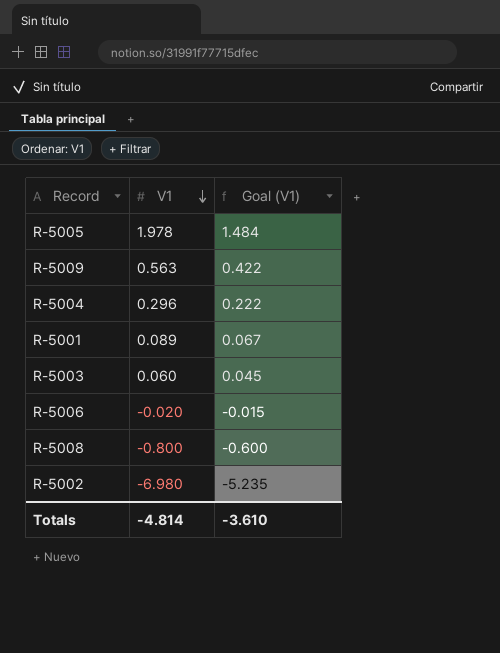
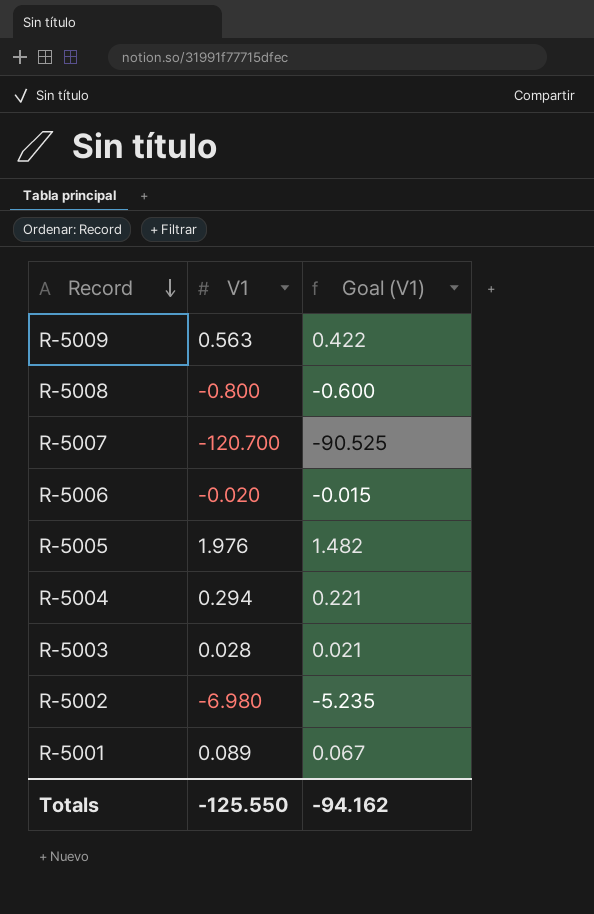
row order: V1 descending -> Record descending
row R-5007: none -> -120.700 | -90.525
R-5005 | V1: 1.978 -> 1.976
R-5005 | Goal (V1): 1.484 -> 1.482
R-5004 | V1: 0.296 -> 0.294
R-5004 | Goal (V1): 0.222 -> 0.221
R-5003 | V1: 0.060 -> 0.028
R-5003 | Goal (V1): 0.045 -> 0.021
Totals | V1: -4.814 -> -125.550
Totals | Goal (V1): -3.610 -> -94.162

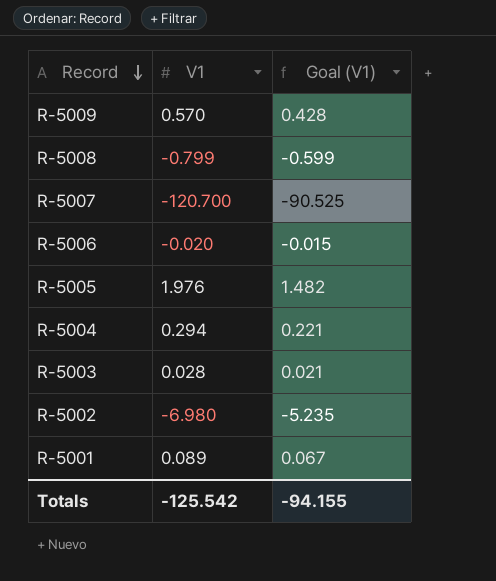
R-5009 | V1: 0.563 -> 0.570
R-5009 | Goal (V1): 0.422 -> 0.428
R-5008 | V1: -0.800 -> -0.799
R-5008 | Goal (V1): -0.600 -> -0.599
Totals | V1: -125.550 -> -125.542
Totals | Goal (V1): -94.162 -> -94.155

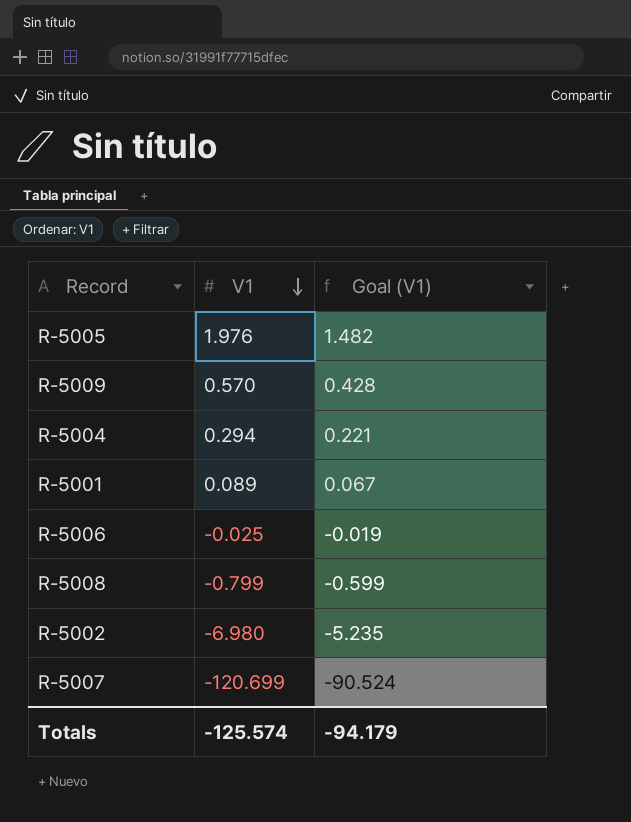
row order: Record descending -> V1 descending
row R-5003: 0.028 | 0.021 -> none
R-5006 | V1: -0.020 -> -0.025
R-5006 | Goal (V1): -0.015 -> -0.019
R-5007 | V1: -120.700 -> -120.699
R-5007 | Goal (V1): -90.525 -> -90.524
Totals | V1: -125.542 -> -125.574
Totals | Goal (V1): -94.155 -> -94.179

